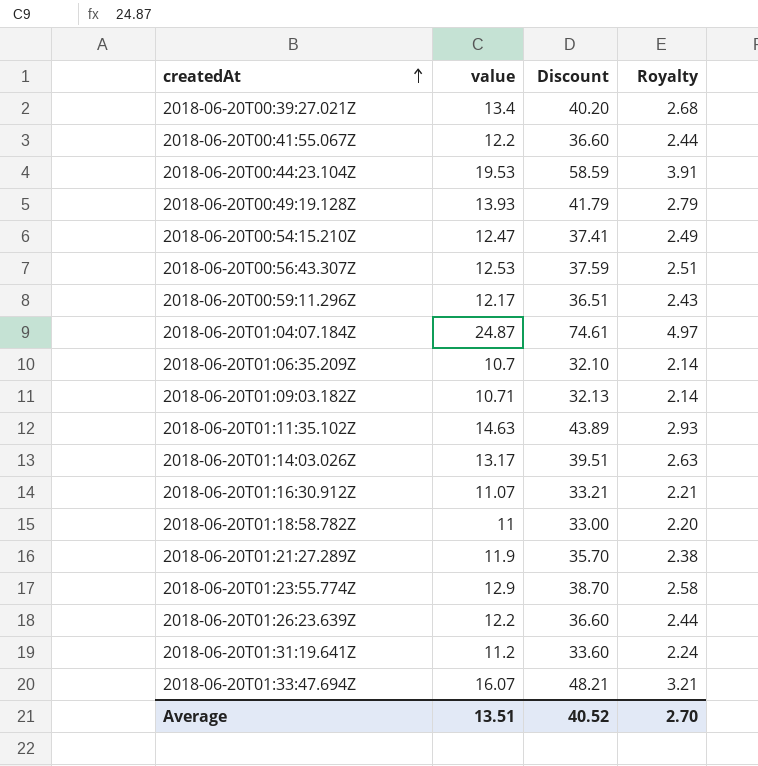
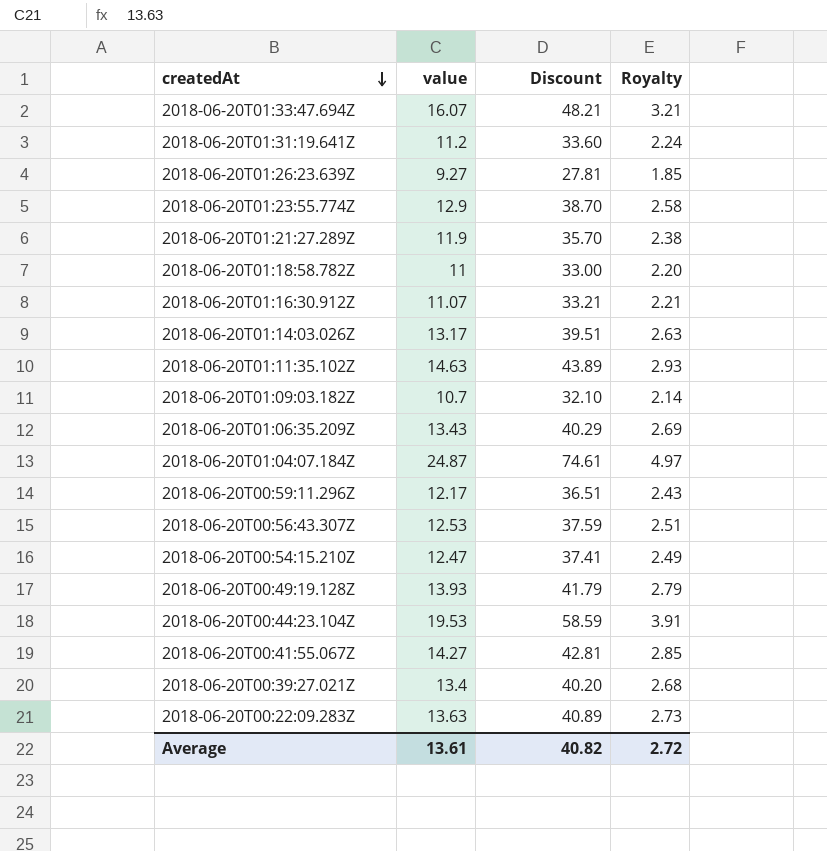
row order: createdAt ascending -> createdAt descending
2018-06-20T01:26:23.639Z | value: 12.2 -> 9.27
2018-06-20T01:26:23.639Z | Discount: 36.60 -> 27.81
2018-06-20T01:26:23.639Z | Royalty: 2.44 -> 1.85
2018-06-20T01:09:03.182Z | value: 10.71 -> 10.7
2018-06-20T01:09:03.182Z | Discount: 32.13 -> 32.10
2018-06-20T01:06:35.209Z | value: 10.7 -> 13.43
2018-06-20T01:06:35.209Z | Discount: 32.10 -> 40.29
2018-06-20T01:06:35.209Z | Royalty: 2.14 -> 2.69
2018-06-20T00:41:55.067Z | value: 12.2 -> 14.27
2018-06-20T00:41:55.067Z | Discount: 36.60 -> 42.81
2018-06-20T00:41:55.067Z | Royalty: 2.44 -> 2.85
row 2018-06-20T00:22:09.283Z: none -> 13.63 | 40.89 | 2.73
Average | value: 13.51 -> 13.61
Average | Discount: 40.52 -> 40.82
Average | Royalty: 2.70 -> 2.72

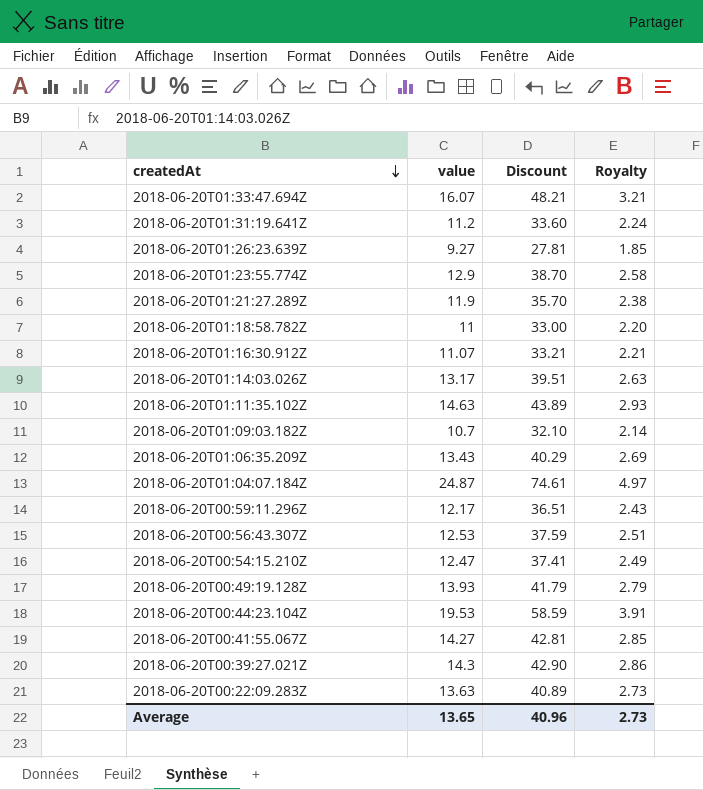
2018-06-20T00:39:27.021Z | value: 13.4 -> 14.3
2018-06-20T00:39:27.021Z | Discount: 40.20 -> 42.90
2018-06-20T00:39:27.021Z | Royalty: 2.68 -> 2.86
Average | value: 13.61 -> 13.65
Average | Discount: 40.82 -> 40.96
Average | Royalty: 2.72 -> 2.73

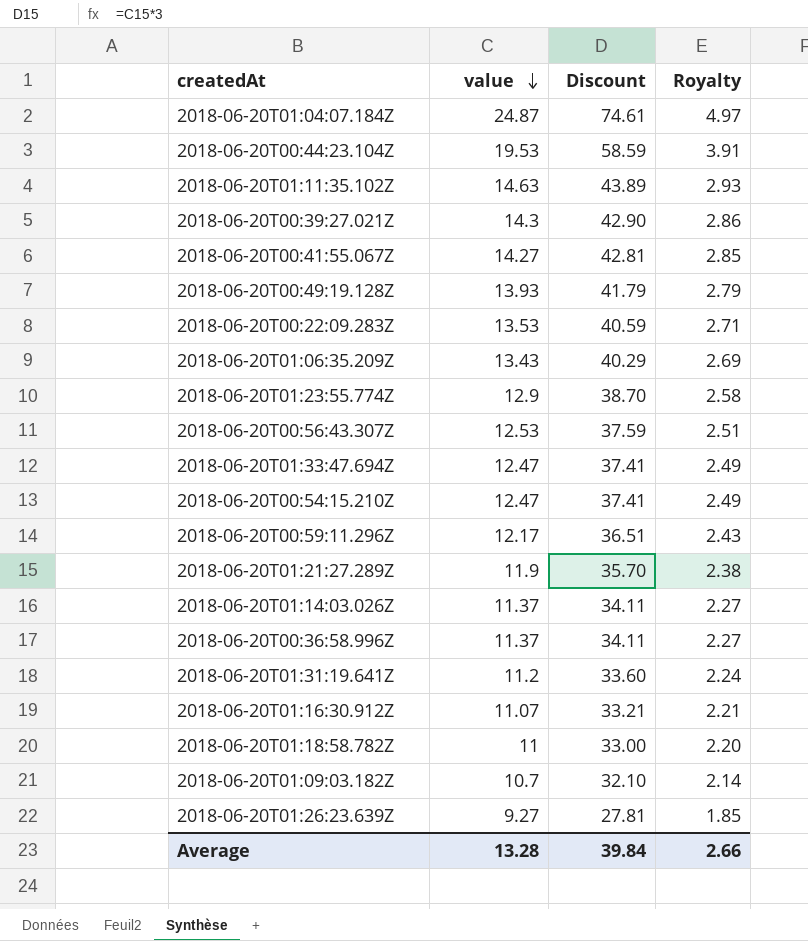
row order: createdAt descending -> value descending
2018-06-20T00:22:09.283Z | value: 13.63 -> 13.53
2018-06-20T00:22:09.283Z | Discount: 40.89 -> 40.59
2018-06-20T00:22:09.283Z | Royalty: 2.73 -> 2.71
2018-06-20T01:33:47.694Z | value: 16.07 -> 12.47
2018-06-20T01:33:47.694Z | Discount: 48.21 -> 37.41
2018-06-20T01:33:47.694Z | Royalty: 3.21 -> 2.49
2018-06-20T01:14:03.026Z | value: 13.17 -> 11.37
2018-06-20T01:14:03.026Z | Discount: 39.51 -> 34.11
2018-06-20T01:14:03.026Z | Royalty: 2.63 -> 2.27
row 2018-06-20T00:36:58.996Z: none -> 11.37 | 34.11 | 2.27
Average | value: 13.65 -> 13.28
Average | Discount: 40.96 -> 39.84
Average | Royalty: 2.73 -> 2.66

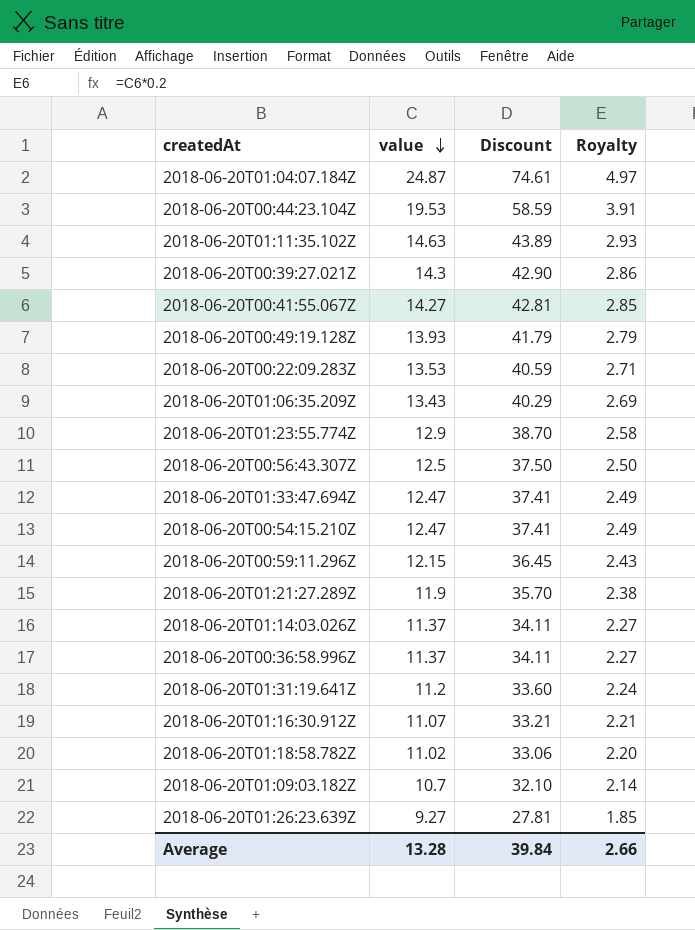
2018-06-20T00:56:43.307Z | value: 12.53 -> 12.5
2018-06-20T00:56:43.307Z | Discount: 37.59 -> 37.50
2018-06-20T00:56:43.307Z | Royalty: 2.51 -> 2.50
2018-06-20T00:59:11.296Z | value: 12.17 -> 12.15
2018-06-20T00:59:11.296Z | Discount: 36.51 -> 36.45
2018-06-20T01:18:58.782Z | value: 11 -> 11.02
2018-06-20T01:18:58.782Z | Discount: 33.00 -> 33.06

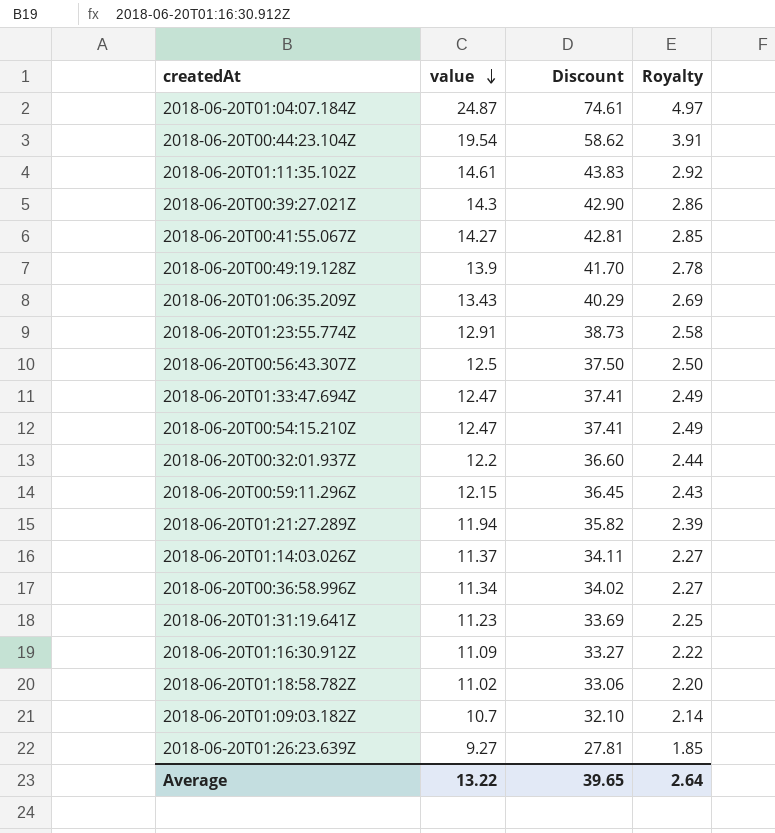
row 2018-06-20T00:22:09.283Z: 13.53 | 40.59 | 2.71 -> none
2018-06-20T00:44:23.104Z | value: 19.53 -> 19.54
2018-06-20T00:44:23.104Z | Discount: 58.59 -> 58.62
2018-06-20T01:11:35.102Z | value: 14.63 -> 14.61
2018-06-20T01:11:35.102Z | Discount: 43.89 -> 43.83
2018-06-20T01:11:35.102Z | Royalty: 2.93 -> 2.92
2018-06-20T00:49:19.128Z | value: 13.93 -> 13.9
2018-06-20T00:49:19.128Z | Discount: 41.79 -> 41.70
2018-06-20T00:49:19.128Z | Royalty: 2.79 -> 2.78
2018-06-20T01:23:55.774Z | value: 12.9 -> 12.91
2018-06-20T01:23:55.774Z | Discount: 38.70 -> 38.73
row 2018-06-20T00:32:01.937Z: none -> 12.2 | 36.60 | 2.44
2018-06-20T01:21:27.289Z | value: 11.9 -> 11.94
2018-06-20T01:21:27.289Z | Discount: 35.70 -> 35.82
2018-06-20T01:21:27.289Z | Royalty: 2.38 -> 2.39
2018-06-20T00:36:58.996Z | value: 11.37 -> 11.34
2018-06-20T00:36:58.996Z | Discount: 34.11 -> 34.02
2018-06-20T01:31:19.641Z | value: 11.2 -> 11.23
2018-06-20T01:31:19.641Z | Discount: 33.60 -> 33.69
2018-06-20T01:31:19.641Z | Royalty: 2.24 -> 2.25
2018-06-20T01:16:30.912Z | value: 11.07 -> 11.09
2018-06-20T01:16:30.912Z | Discount: 33.21 -> 33.27
2018-06-20T01:16:30.912Z | Royalty: 2.21 -> 2.22
Average | value: 13.28 -> 13.22
Average | Discount: 39.84 -> 39.65
Average | Royalty: 2.66 -> 2.64

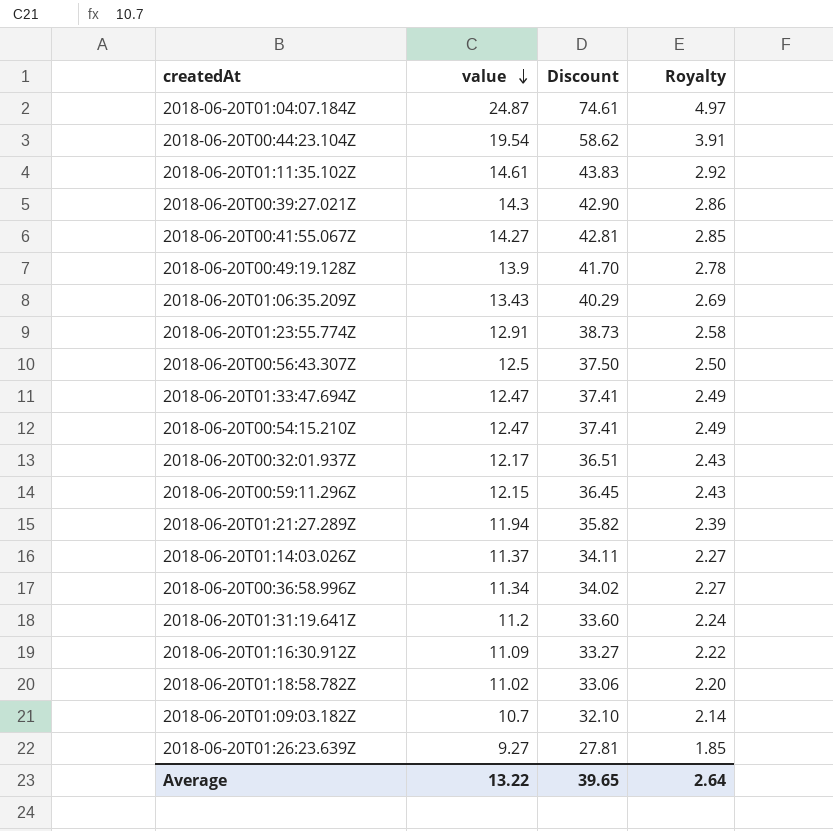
2018-06-20T00:32:01.937Z | value: 12.2 -> 12.17
2018-06-20T00:32:01.937Z | Discount: 36.60 -> 36.51
2018-06-20T00:32:01.937Z | Royalty: 2.44 -> 2.43
2018-06-20T01:31:19.641Z | value: 11.23 -> 11.2
2018-06-20T01:31:19.641Z | Discount: 33.69 -> 33.60
2018-06-20T01:31:19.641Z | Royalty: 2.25 -> 2.24

